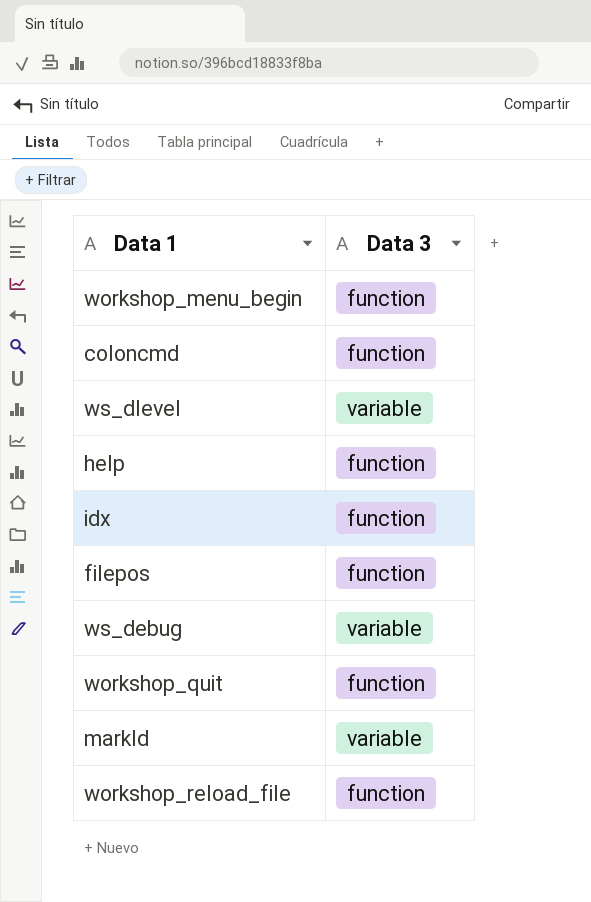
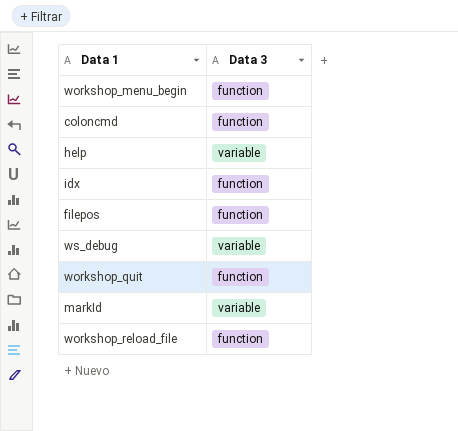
row ws_dlevel: variable -> none
help | Data 3: function -> variable

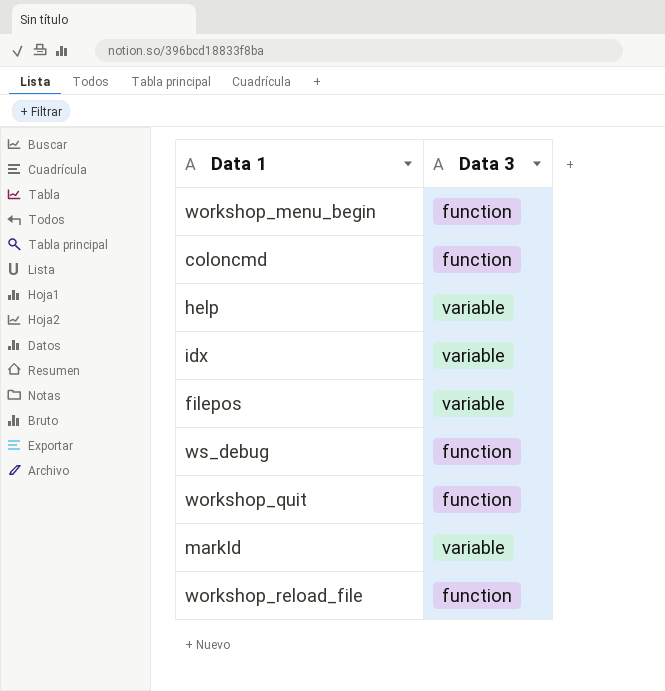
idx | Data 3: function -> variable
filepos | Data 3: function -> variable
ws_debug | Data 3: variable -> function

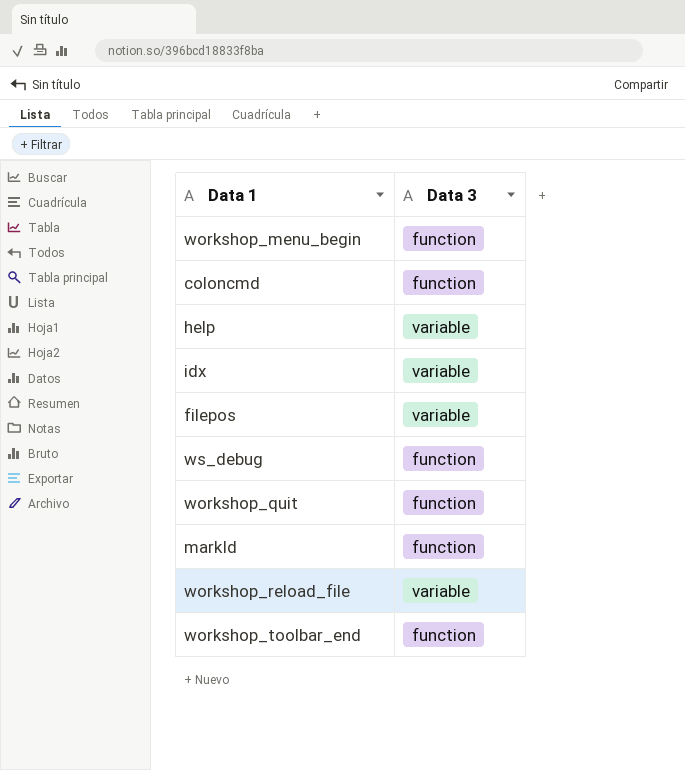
markId | Data 3: variable -> function
workshop_reload_file | Data 3: function -> variable
row workshop_toolbar_end: none -> function

